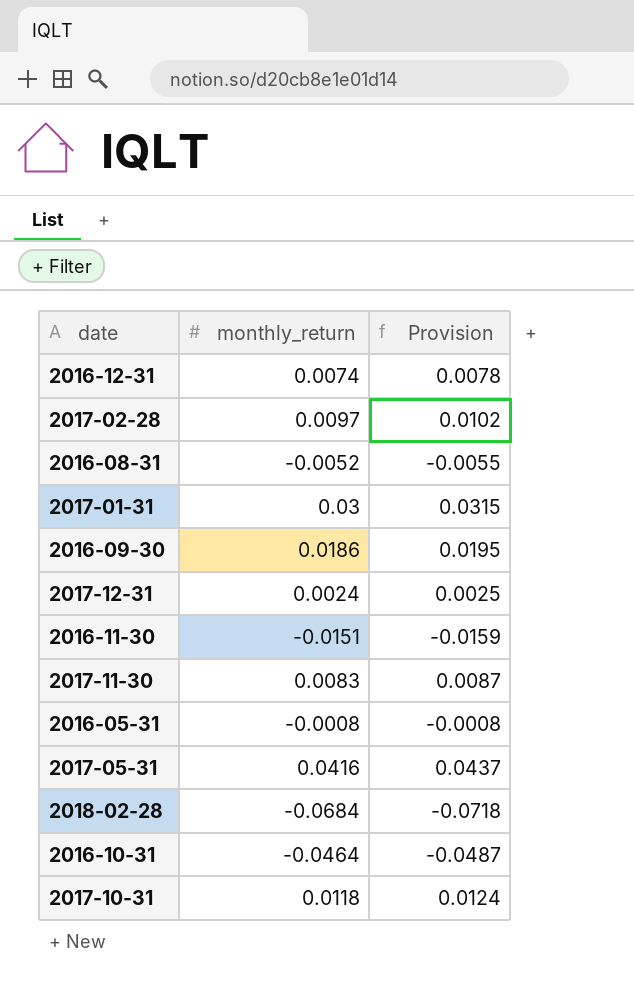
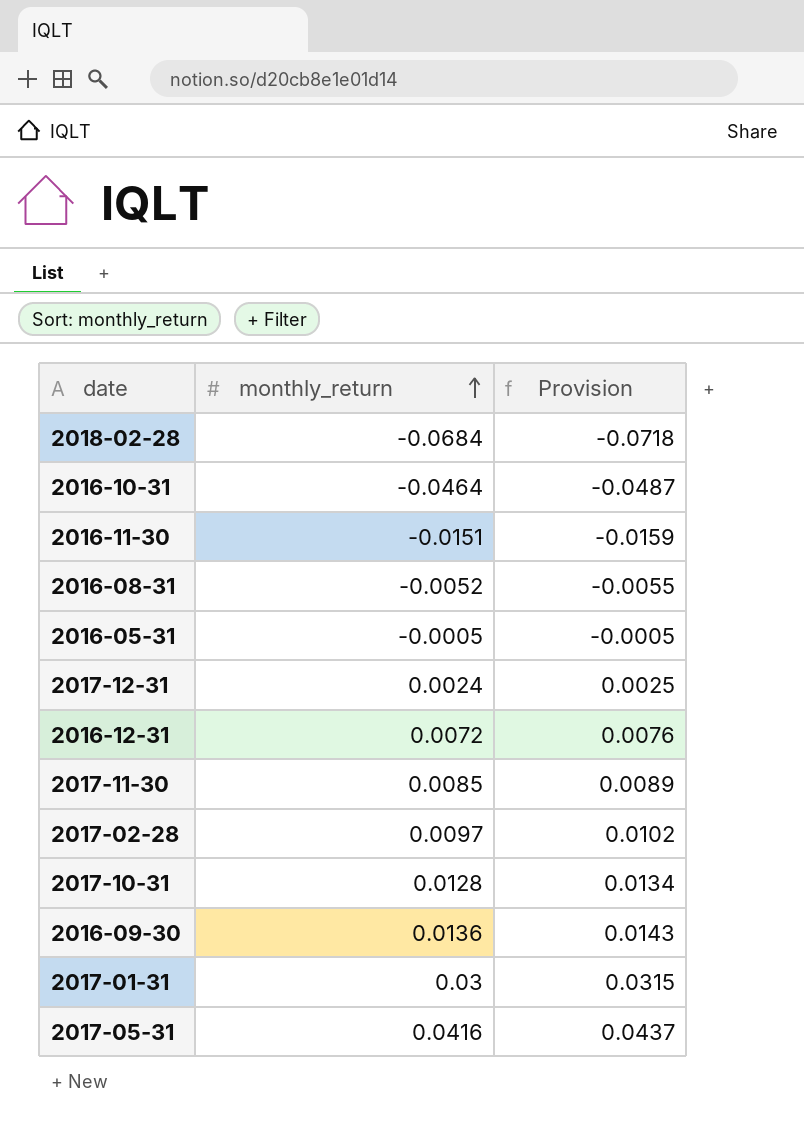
row order: none -> monthly_return ascending
2016-05-31 | monthly_return: -0.0008 -> -0.0005
2016-05-31 | Provision: -0.0008 -> -0.0005
2016-12-31 | monthly_return: 0.0074 -> 0.0072
2016-12-31 | Provision: 0.0078 -> 0.0076
2017-11-30 | monthly_return: 0.0083 -> 0.0085
2017-11-30 | Provision: 0.0087 -> 0.0089
2017-10-31 | monthly_return: 0.0118 -> 0.0128
2017-10-31 | Provision: 0.0124 -> 0.0134
2016-09-30 | monthly_return: 0.0186 -> 0.0136
2016-09-30 | Provision: 0.0195 -> 0.0143

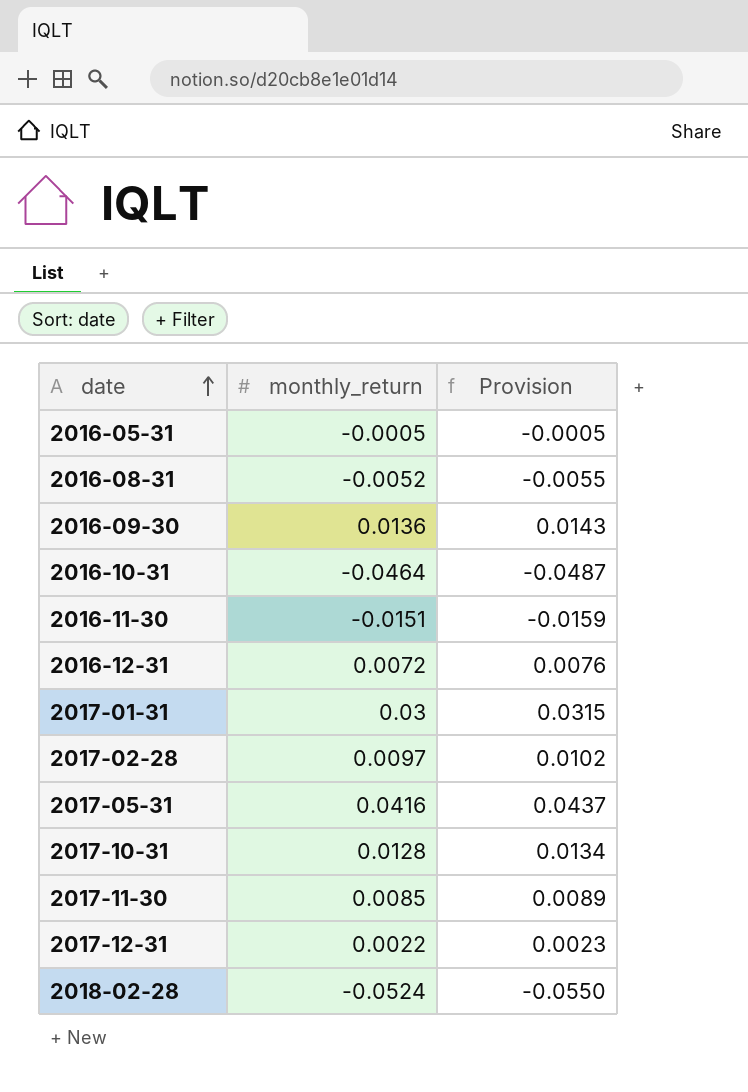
row order: monthly_return ascending -> date ascending
2017-12-31 | monthly_return: 0.0024 -> 0.0022
2017-12-31 | Provision: 0.0025 -> 0.0023
2018-02-28 | monthly_return: -0.0684 -> -0.0524
2018-02-28 | Provision: -0.0718 -> -0.0550

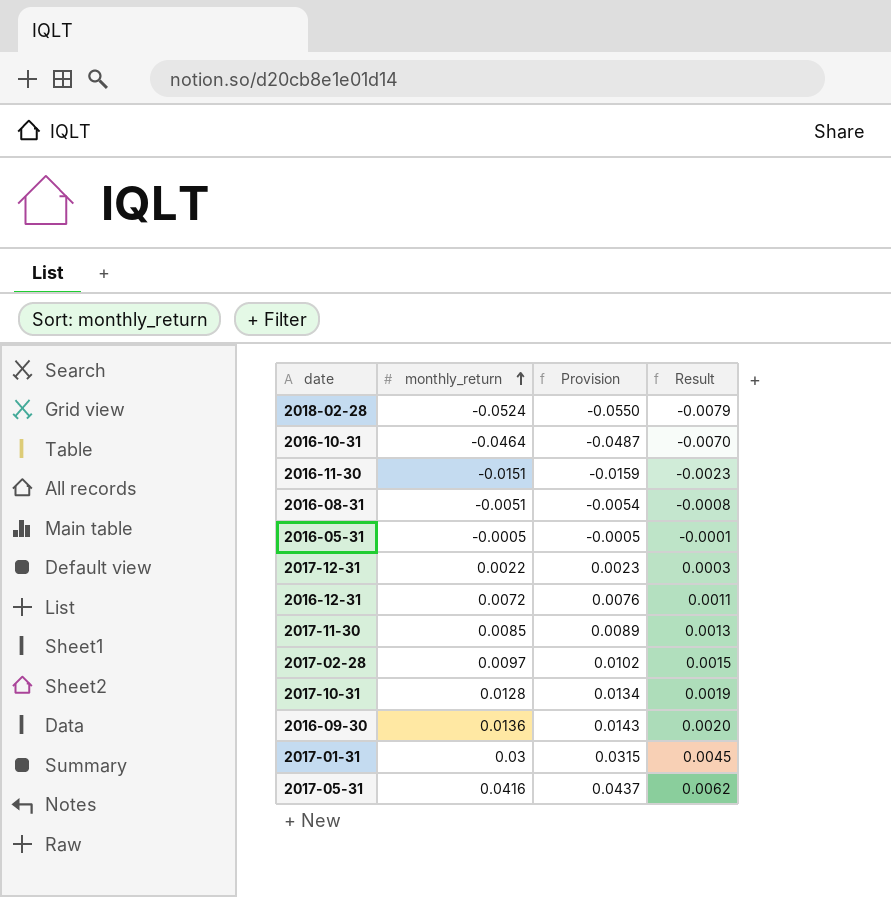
row order: date ascending -> monthly_return ascending
column Result | formula: none -> [monthly_return] * 0.15
2016-08-31 | monthly_return: -0.0052 -> -0.0051
2016-08-31 | Provision: -0.0055 -> -0.0054

